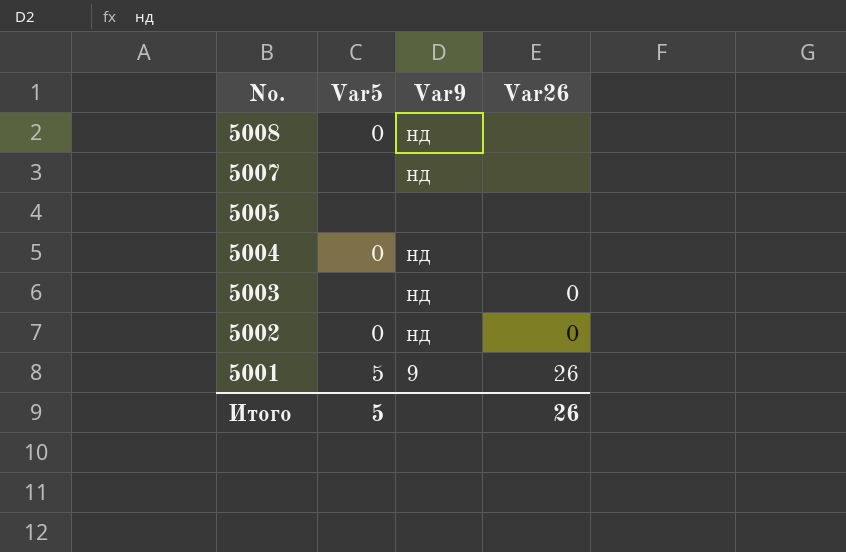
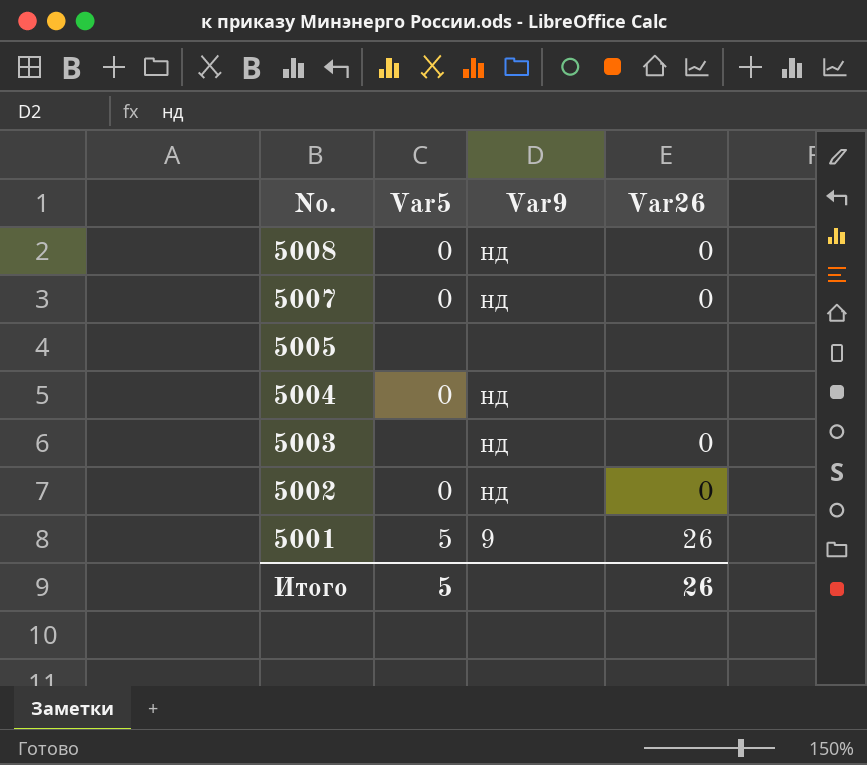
5008 | Var26: none -> 0
5007 | Var5: none -> 0
5007 | Var26: none -> 0

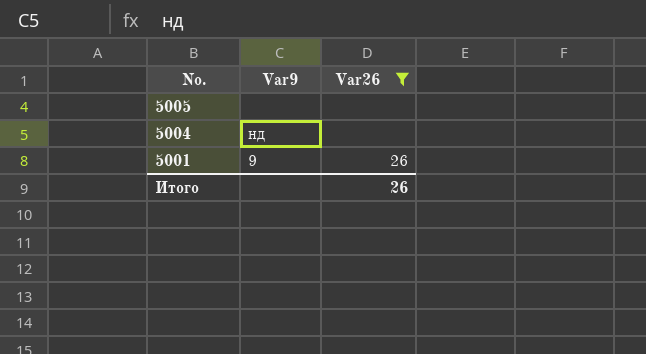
filter: none -> Var26 != 0
column Var5 | position: 2 -> none

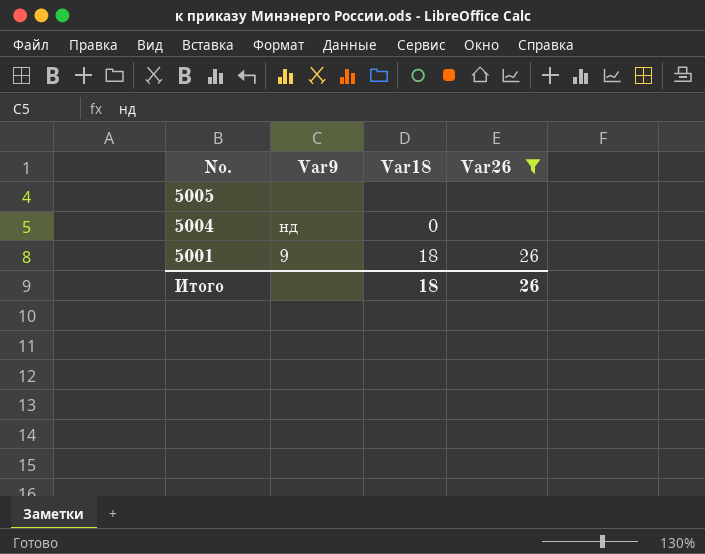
column Var18 | position: none -> 3

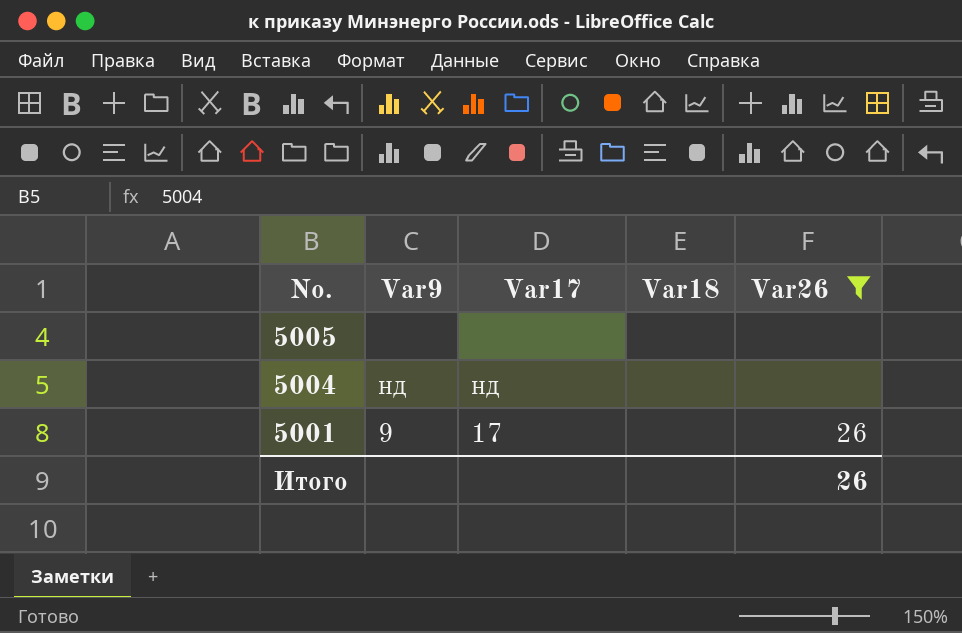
column Var17 | position: none -> 3
5004 | Var18: 0 -> none
5001 | Var18: 18 -> none
Итого | Var18: 18 -> none

